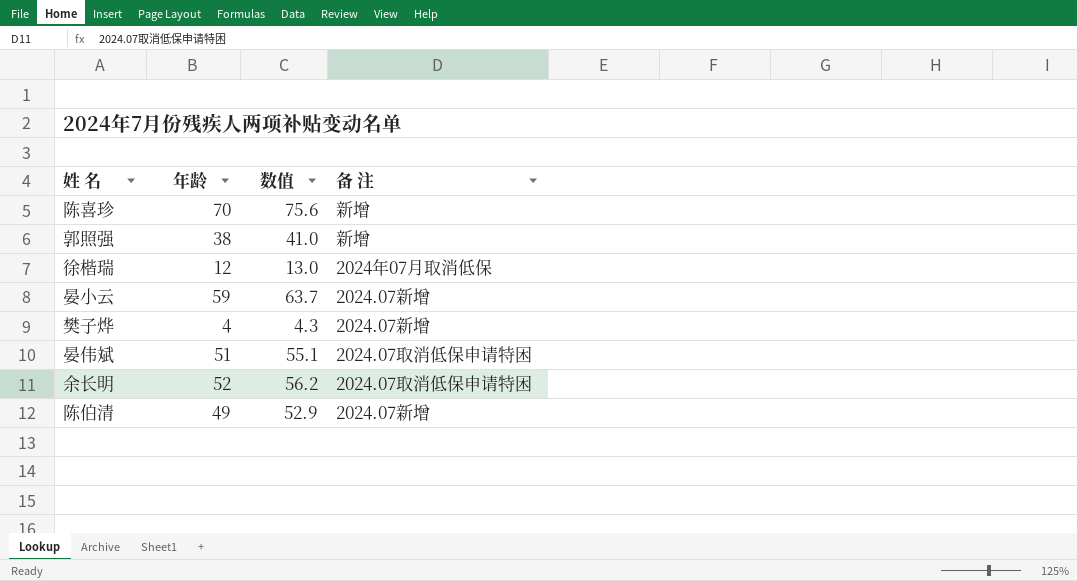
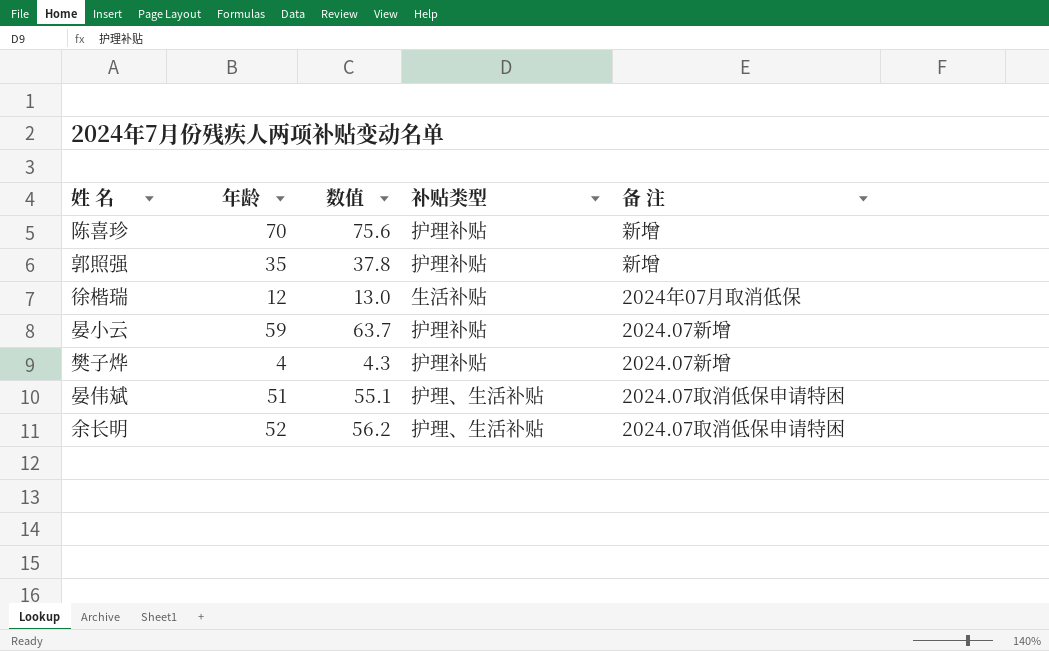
column 补贴类型 | position: none -> 4
row 陈伯清: 49 | 52.9 | 2024.07新增 -> none
郭照强 | 年龄: 38 -> 35
郭照强 | 数值: 41.0 -> 37.8

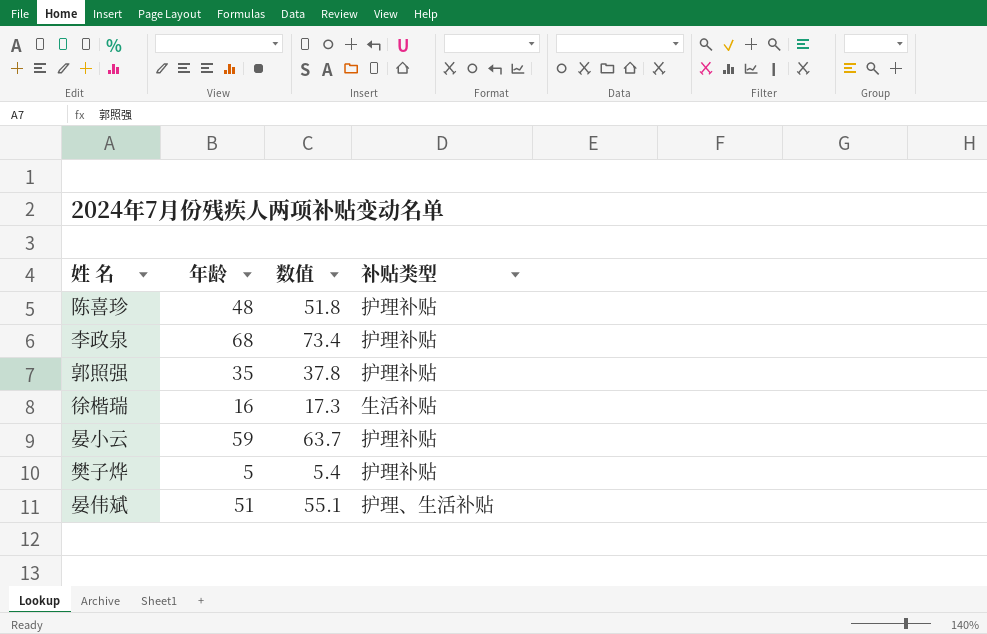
column 备 注 | position: 5 -> none
row 余长明: 52 | 56.2 | 护理、生活补贴 | 2024.07取消低保申请特困 -> none
陈喜珍 | 年龄: 70 -> 48
陈喜珍 | 数值: 75.6 -> 51.8
row 李政泉: none -> 68 | 73.4 | 护理补贴
徐楷瑞 | 年龄: 12 -> 16
徐楷瑞 | 数值: 13.0 -> 17.3
樊子烨 | 年龄: 4 -> 5
樊子烨 | 数值: 4.3 -> 5.4

